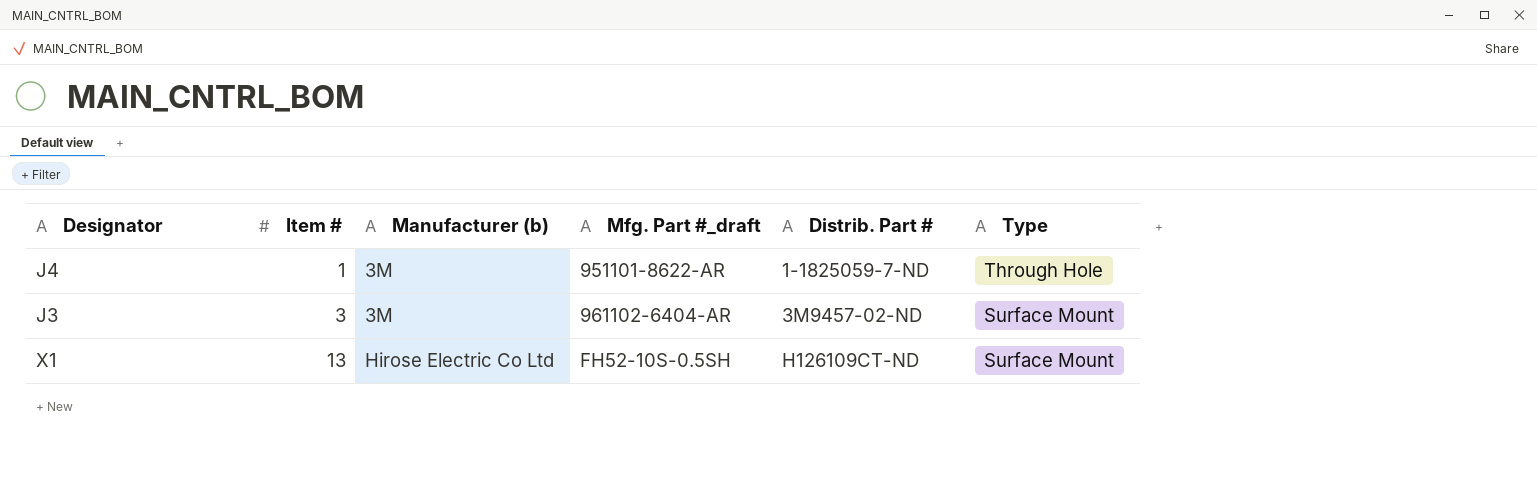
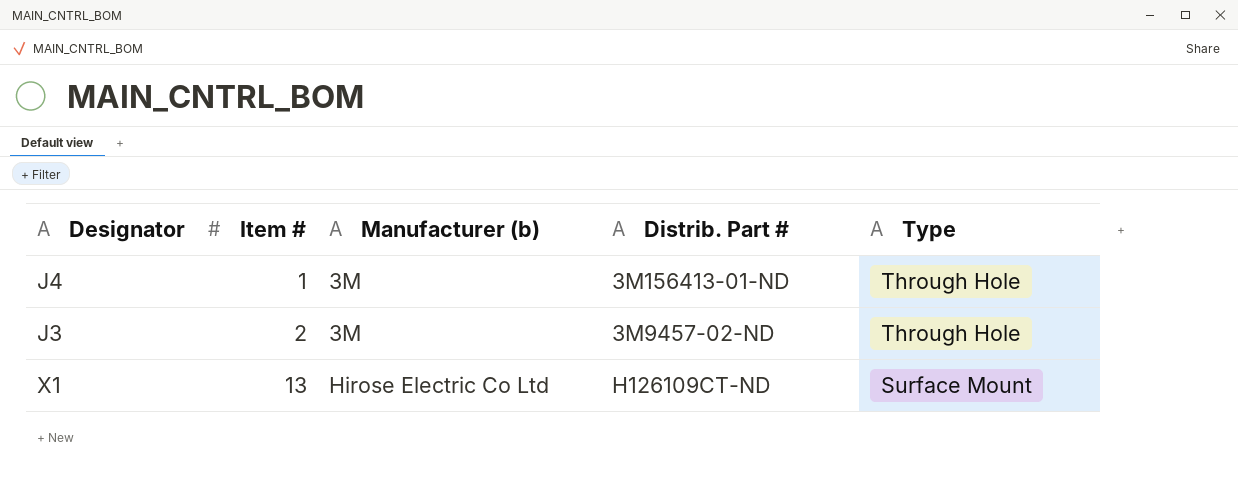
column Mfg. Part #_draft | position: 4 -> none
J4 | Distrib. Part #: 1-1825059-7-ND -> 3M156413-01-ND
J3 | Item #: 3 -> 2
J3 | Type: Surface Mount -> Through Hole

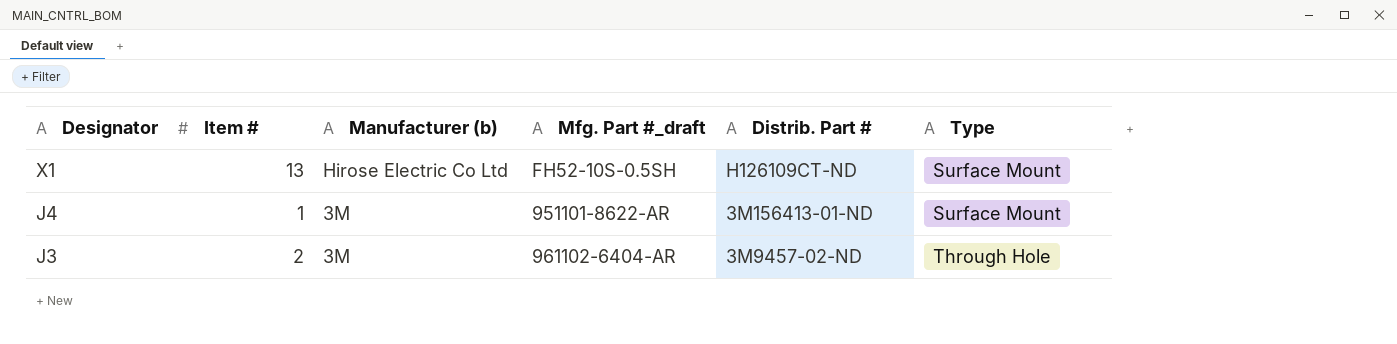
row order: Item # ascending -> Designator descending
column Mfg. Part #_draft | position: none -> 4
J4 | Type: Through Hole -> Surface Mount

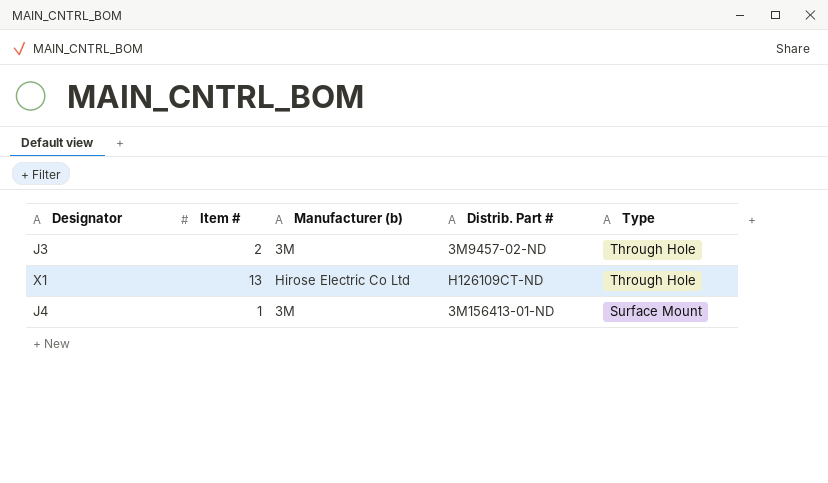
row order: Designator descending -> Type descending
column Mfg. Part #_draft | position: 4 -> none
X1 | Type: Surface Mount -> Through Hole

